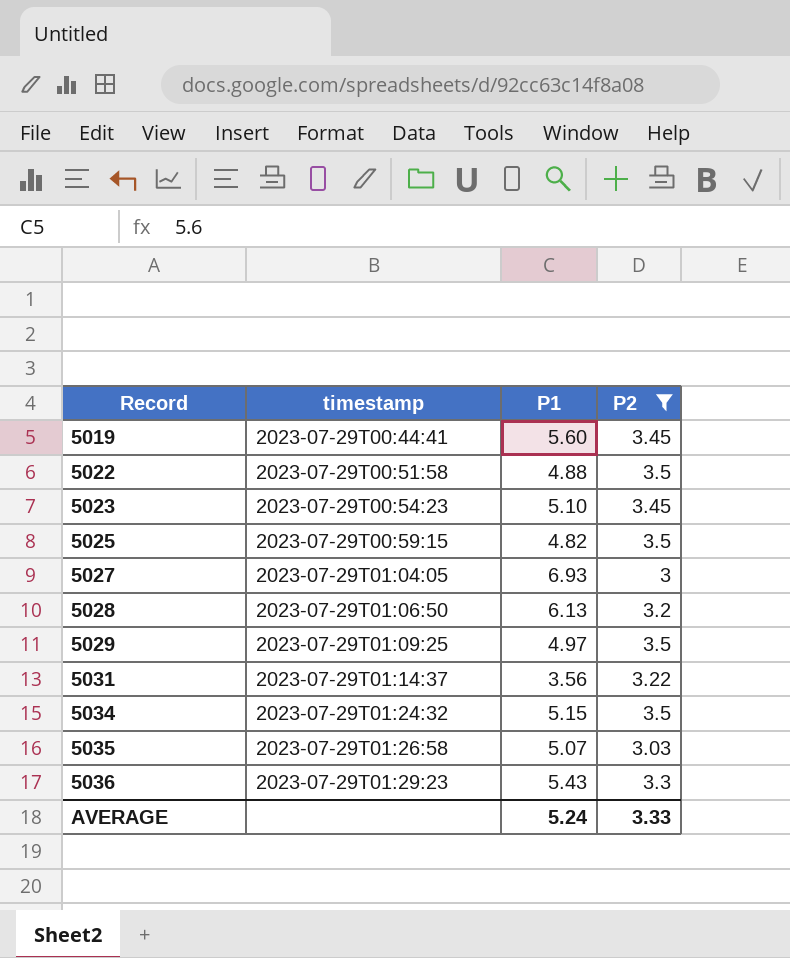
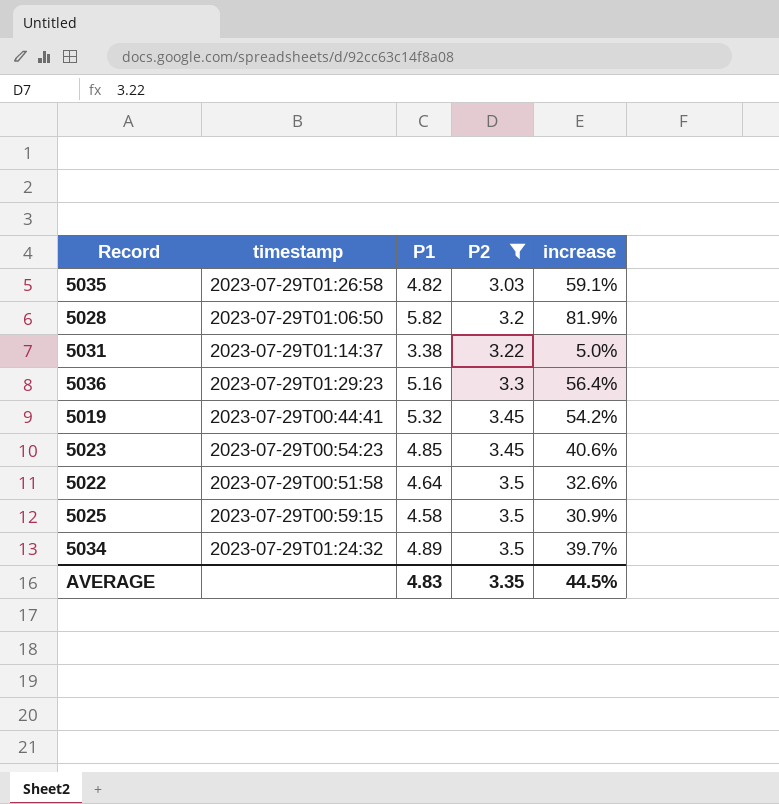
row order: Record ascending -> P2 ascending
column increase | formula: none -> ([P1] - [P2]) / [P2]
row 5027: 2023-07-29T01:04:05 | 6.93 | 3 -> none
row 5029: 2023-07-29T01:09:25 | 4.97 | 3.5 -> none
5035 | P1: 5.07 -> 4.82
5028 | P1: 6.13 -> 5.82
5031 | P1: 3.56 -> 3.38
5036 | P1: 5.43 -> 5.16
5019 | P1: 5.60 -> 5.32
5023 | P1: 5.10 -> 4.85
5022 | P1: 4.88 -> 4.64
5025 | P1: 4.82 -> 4.58
5034 | P1: 5.15 -> 4.89
AVERAGE | P1: 5.24 -> 4.83
AVERAGE | P2: 3.33 -> 3.35

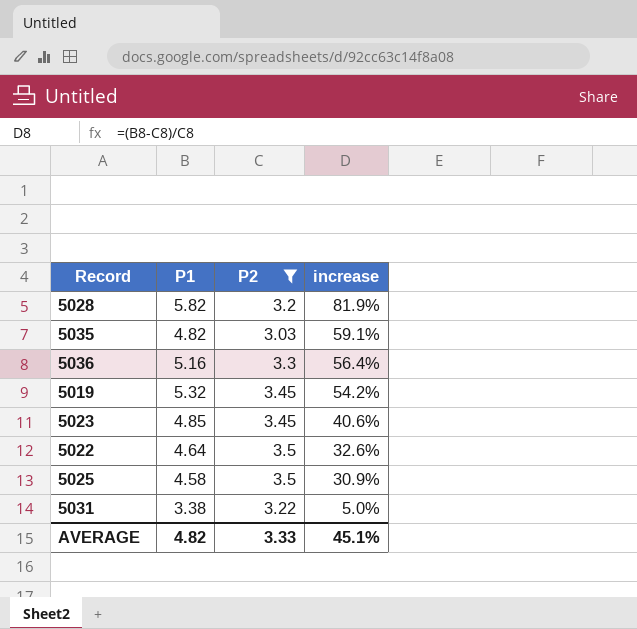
row order: P2 ascending -> increase descending
column timestamp | position: 2 -> none
row 5034: 2023-07-29T01:24:32 | 4.89 | 3.5 | 39.7% -> none
AVERAGE | P1: 4.83 -> 4.82
AVERAGE | P2: 3.35 -> 3.33
AVERAGE | increase: 44.5% -> 45.1%

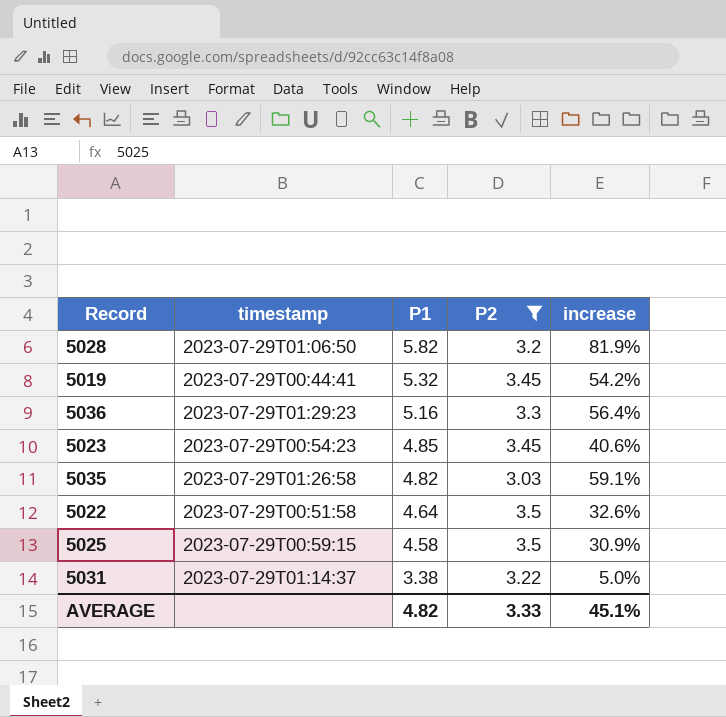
row order: increase descending -> P1 descending
column timestamp | position: none -> 2

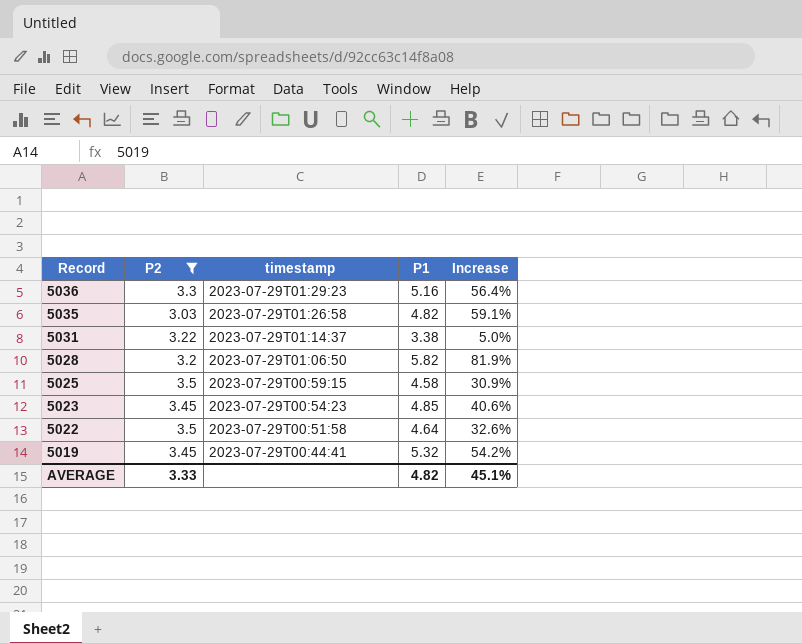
row order: P1 descending -> Record descending
column P2 | position: 4 -> 2
column name: increase -> Increase

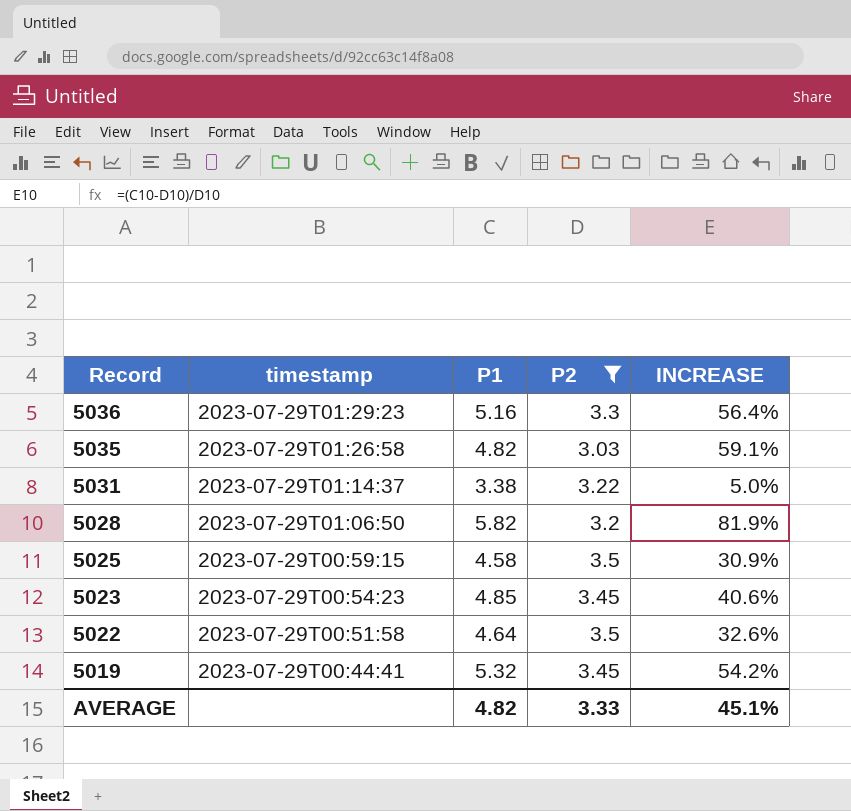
column P2 | position: 2 -> 4
column name: Increase -> INCREASE

